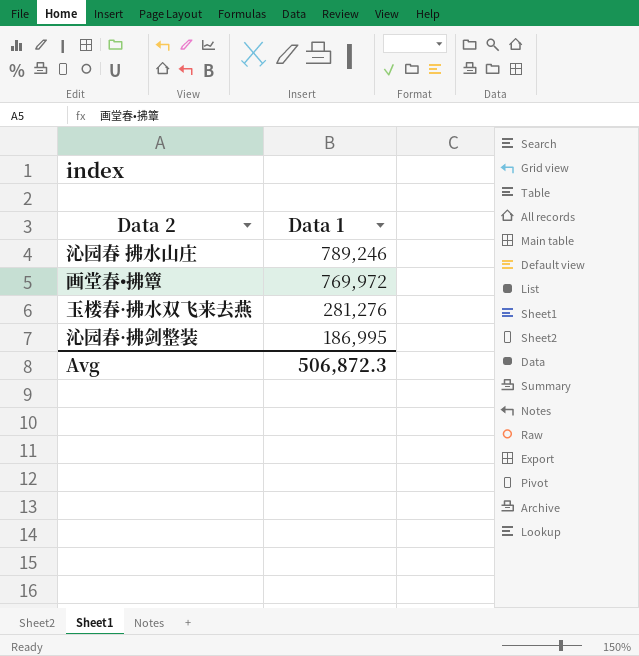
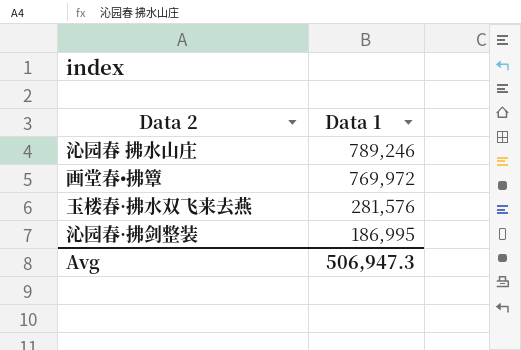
玉楼春·拂水双飞来去燕 | Data 1: 281,276 -> 281,576
Avg | Data 1: 506,872.3 -> 506,947.3

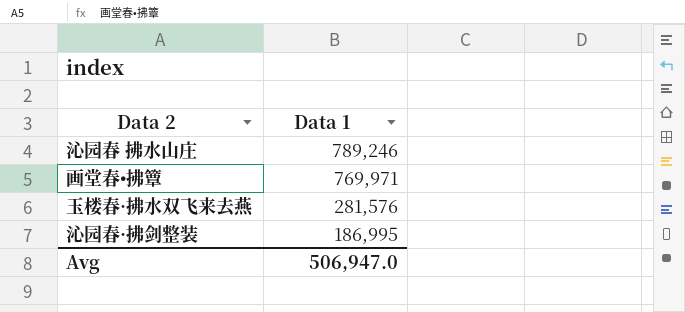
画堂春•拂簟 | Data 1: 769,972 -> 769,971
Avg | Data 1: 506,947.3 -> 506,947.0

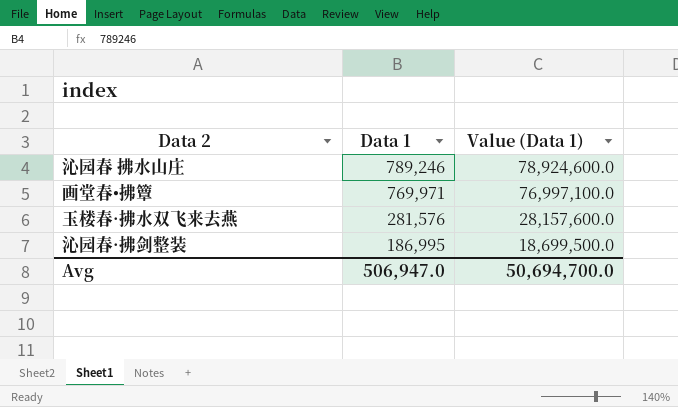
column Value (Data 1) | formula: none -> [Data 1] * 100

